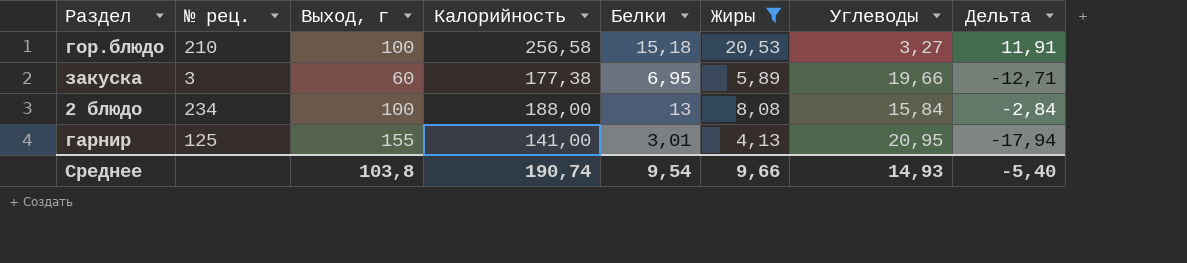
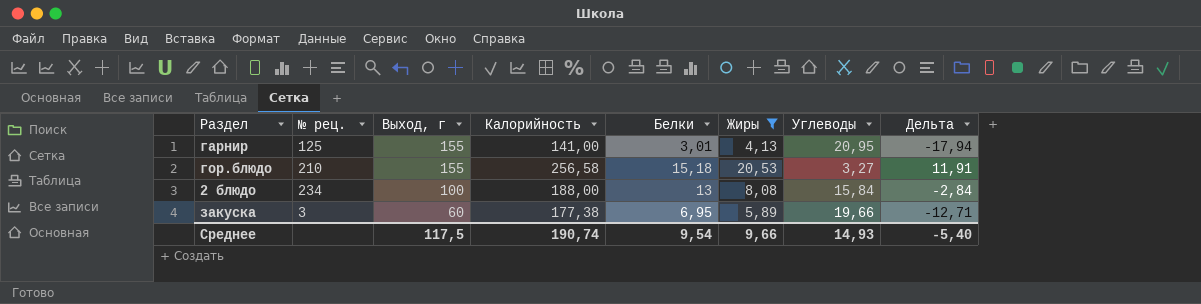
row order: none -> Выход, г descending
гор.блюдо | Выход, г: 100 -> 155
Среднее | Выход, г: 103,8 -> 117,5

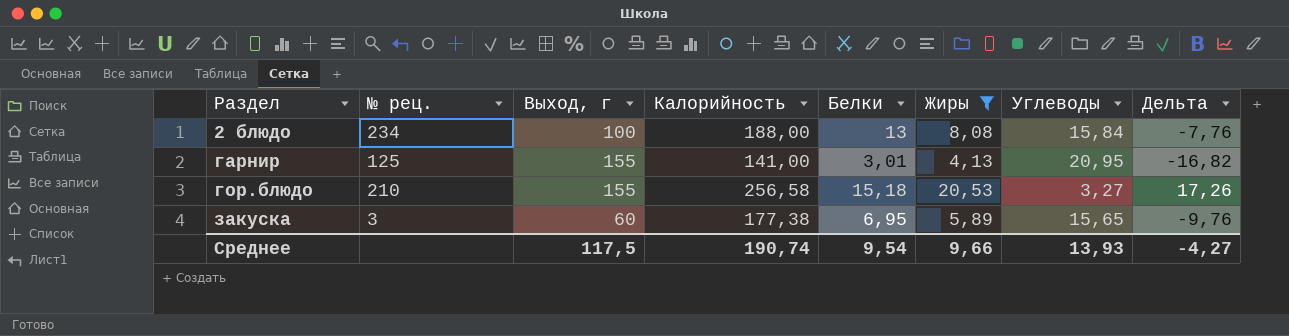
row order: Выход, г descending -> Раздел ascending
column Дельта | formula: [Белки] - [Углеводы] -> [Жиры] - [Углеводы]
закуска | Углеводы: 19,66 -> 15,65
Среднее | Углеводы: 14,93 -> 13,93
Среднее | Дельта: -5,40 -> -4,27

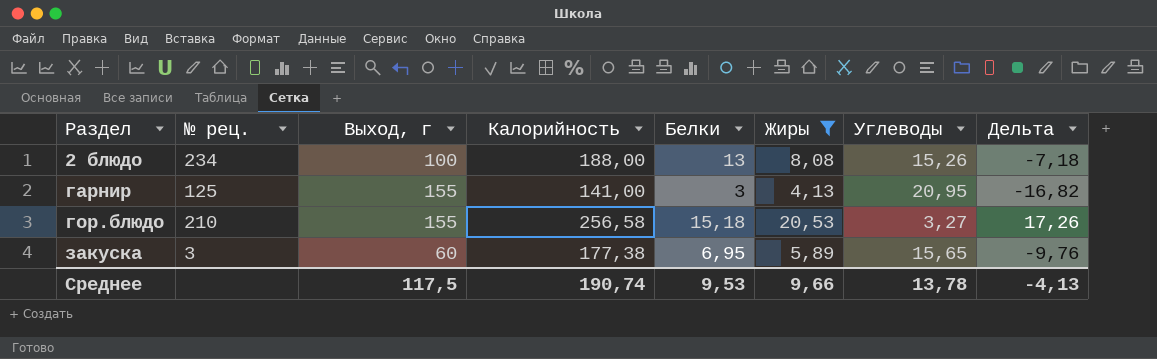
2 блюдо | Углеводы: 15,84 -> 15,26
2 блюдо | Дельта: -7,76 -> -7,18
гарнир | Белки: 3,01 -> 3
Среднее | Белки: 9,54 -> 9,53
Среднее | Углеводы: 13,93 -> 13,78
Среднее | Дельта: -4,27 -> -4,13

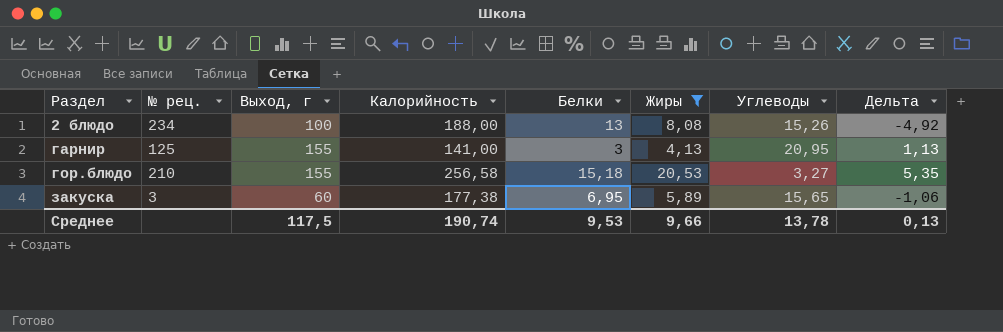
column Дельта | formula: [Жиры] - [Углеводы] -> [Жиры] - [Белки]
Среднее | Дельта: -4,13 -> 0,13

